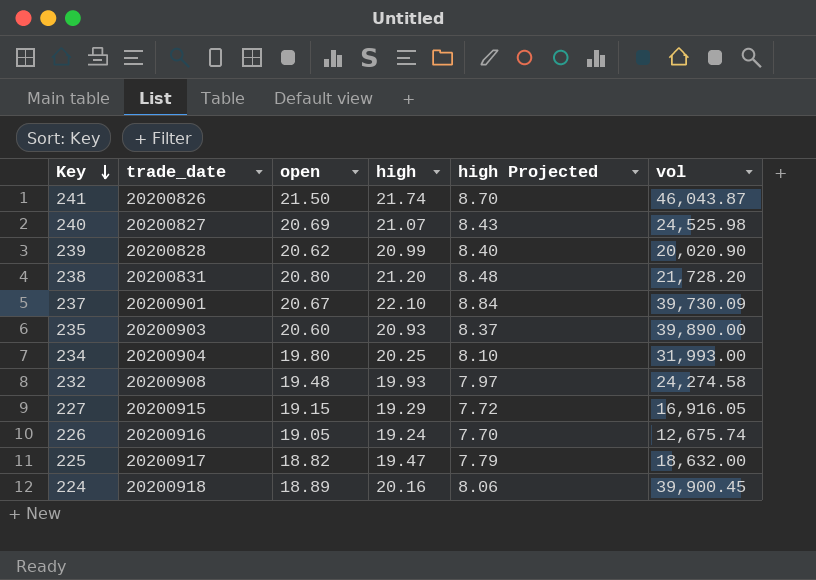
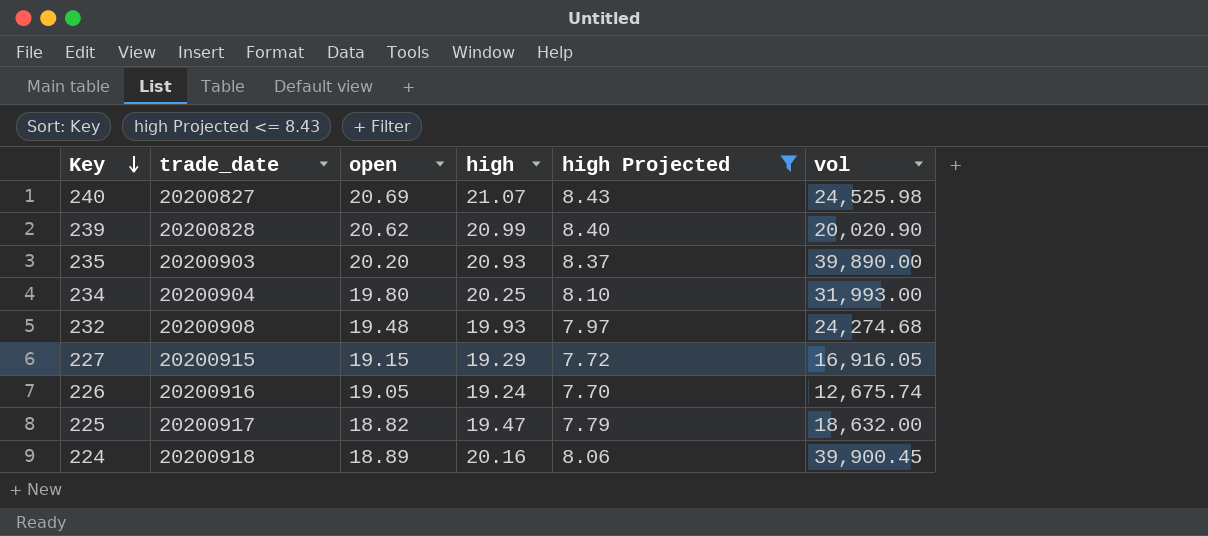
filter: none -> high Projected <= 8.43
235 | open: 20.60 -> 20.20
232 | vol: 24,274.58 -> 24,274.68

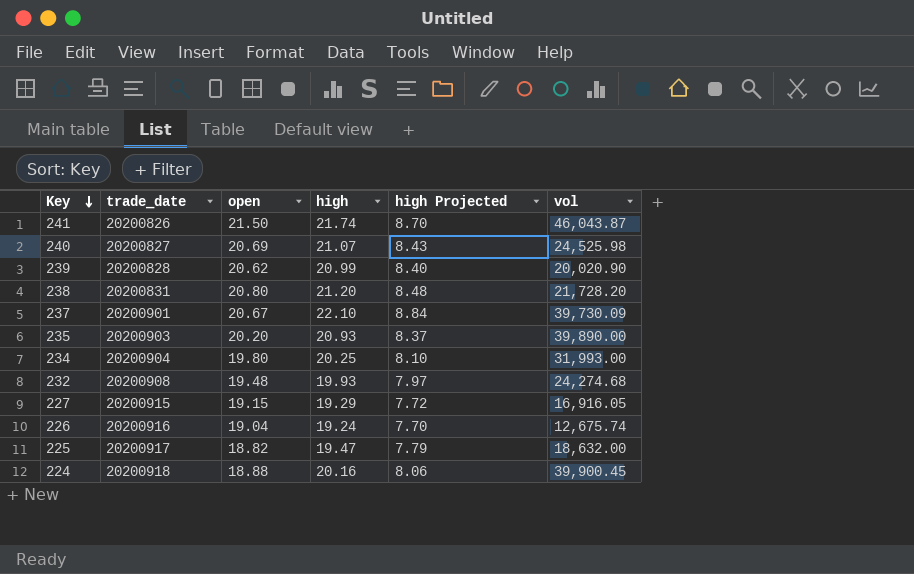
filter: high Projected <= 8.43 -> none
226 | open: 19.05 -> 19.04
224 | open: 18.89 -> 18.88

